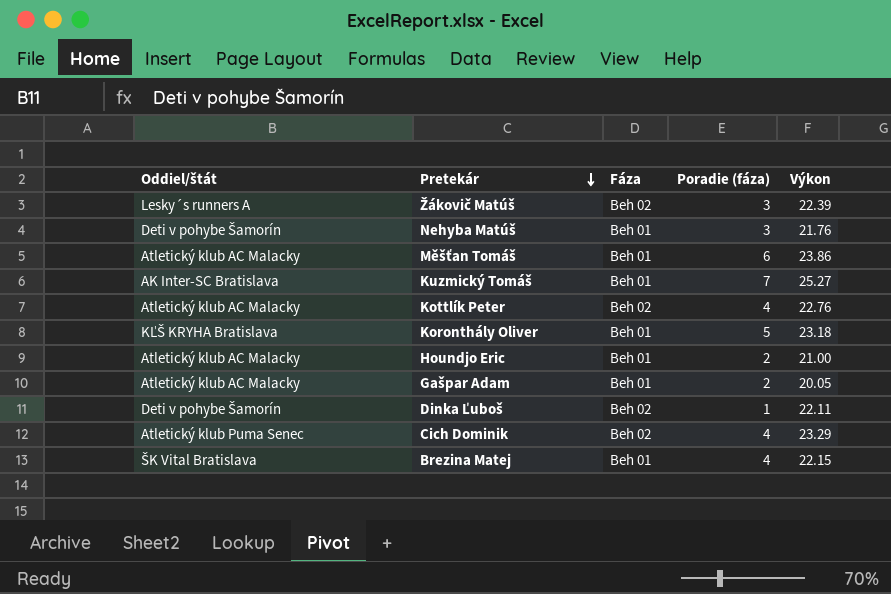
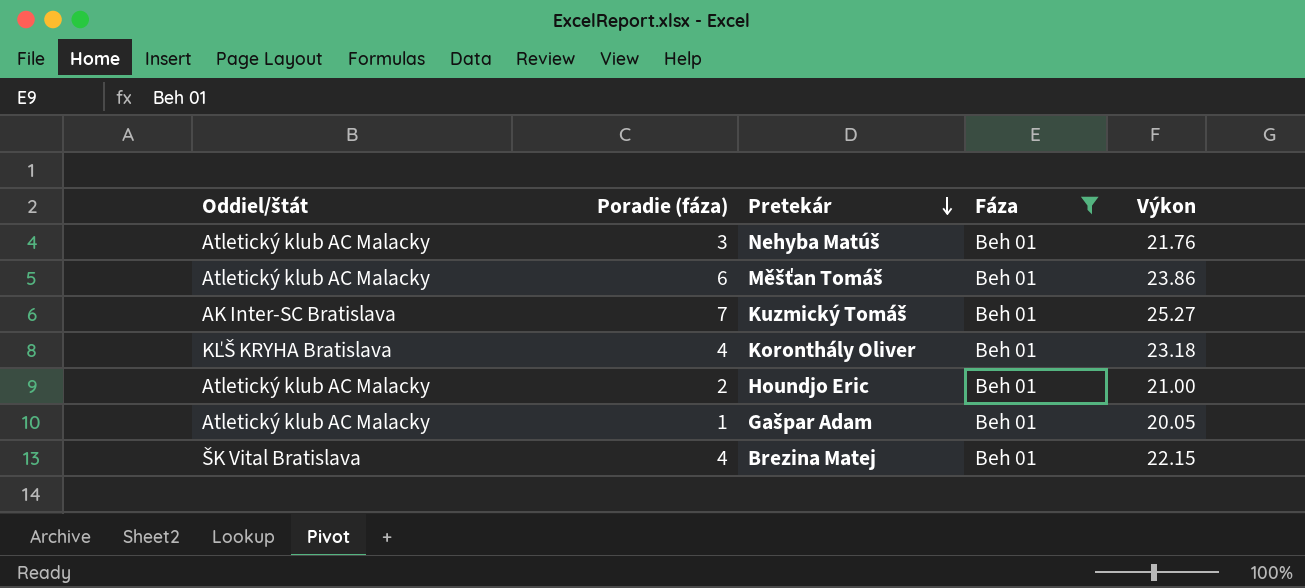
filter: none -> Fáza = Beh 01
column Poradie (fáza) | position: 4 -> 2
Nehyba Matúš | Oddiel/štát: Deti v pohybe Šamorín -> Atletický klub AC Malacky
Koronthály Oliver | Poradie (fáza): 5 -> 4
Gašpar Adam | Poradie (fáza): 2 -> 1

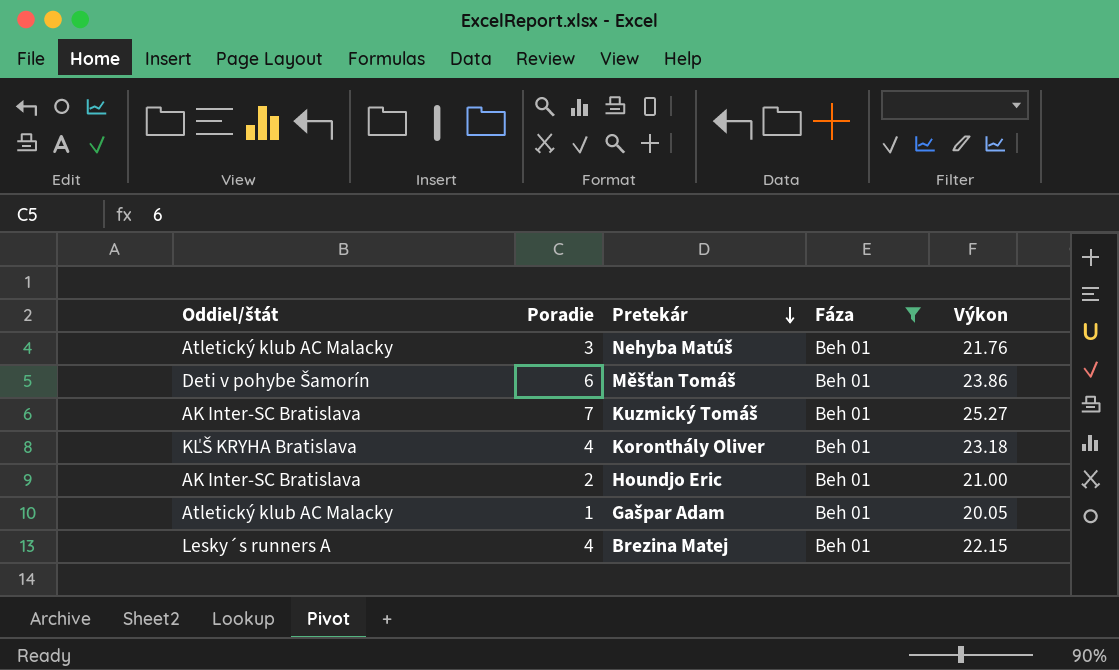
column name: Poradie (fáza) -> Poradie
Měšťan Tomáš | Oddiel/štát: Atletický klub AC Malacky -> Deti v pohybe Šamorín
Houndjo Eric | Oddiel/štát: Atletický klub AC Malacky -> AK Inter-SC Bratislava
Brezina Matej | Oddiel/štát: ŠK Vital Bratislava -> Lesky´s runners A

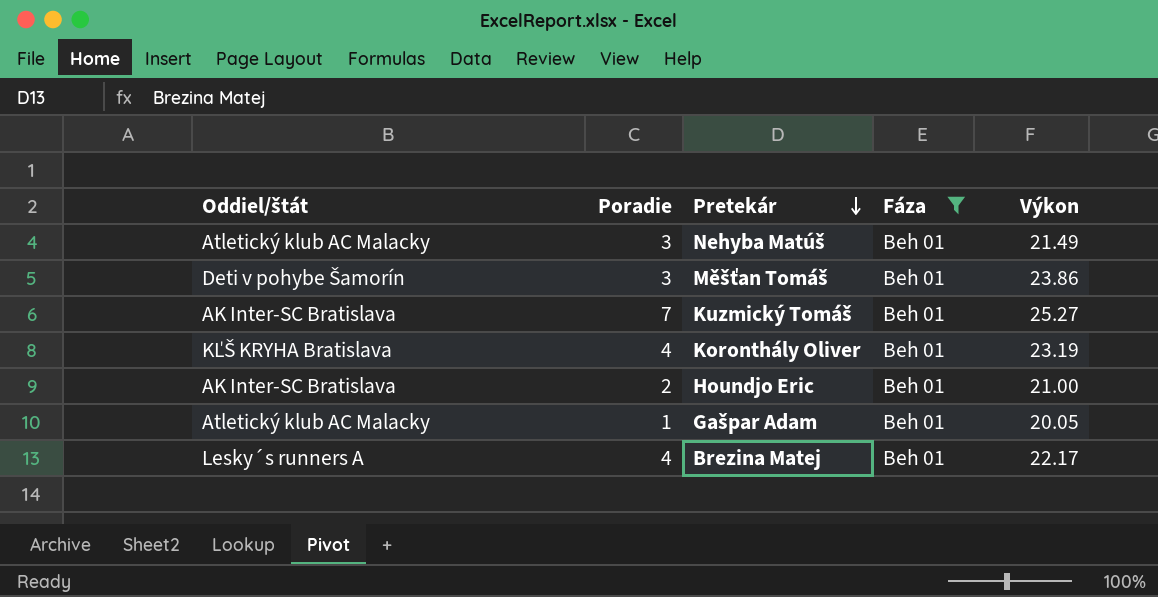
Nehyba Matúš | Výkon: 21.76 -> 21.49
Měšťan Tomáš | Poradie: 6 -> 3
Koronthály Oliver | Výkon: 23.18 -> 23.19
Brezina Matej | Výkon: 22.15 -> 22.17

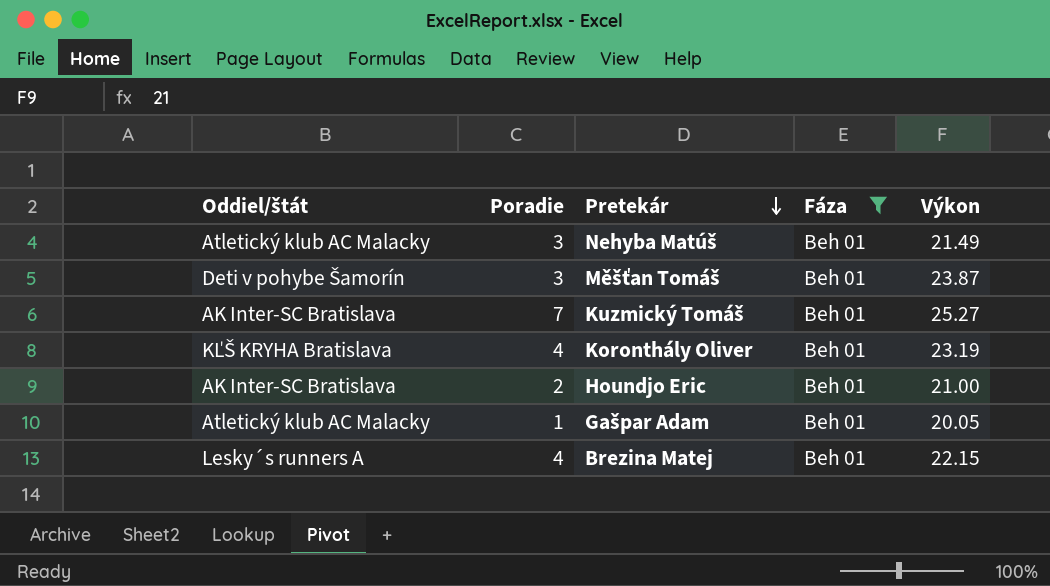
Měšťan Tomáš | Výkon: 23.86 -> 23.87
Brezina Matej | Výkon: 22.17 -> 22.15

